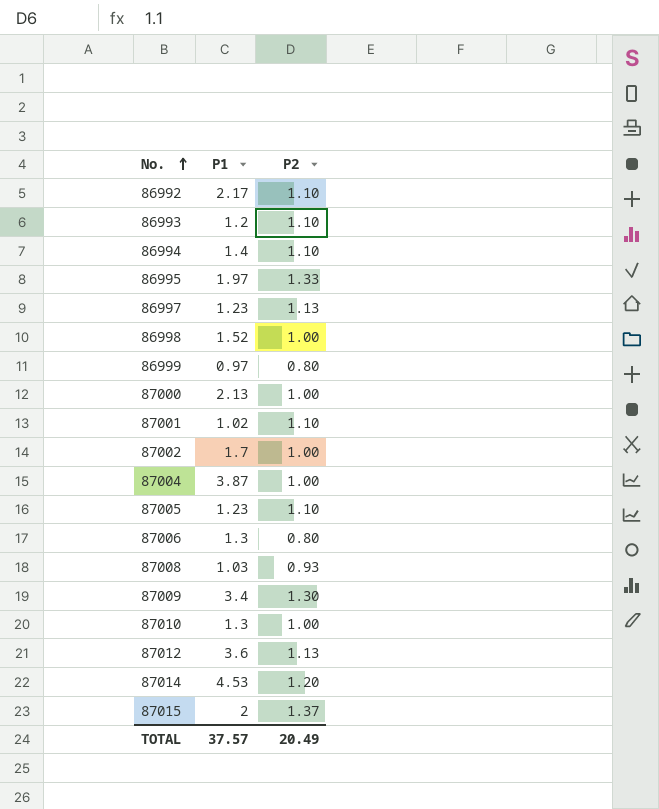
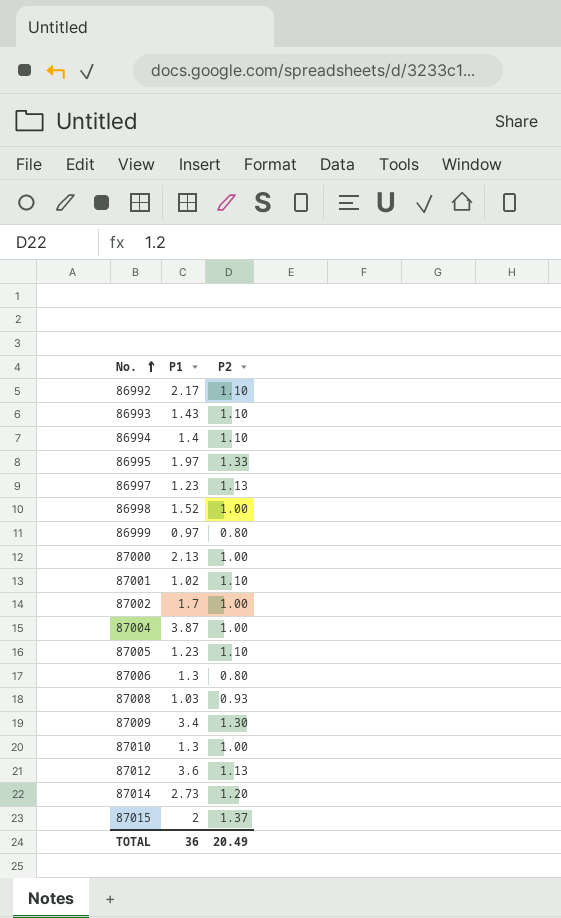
86993 | P1: 1.2 -> 1.43
87014 | P1: 4.53 -> 2.73
TOTAL | P1: 37.57 -> 36

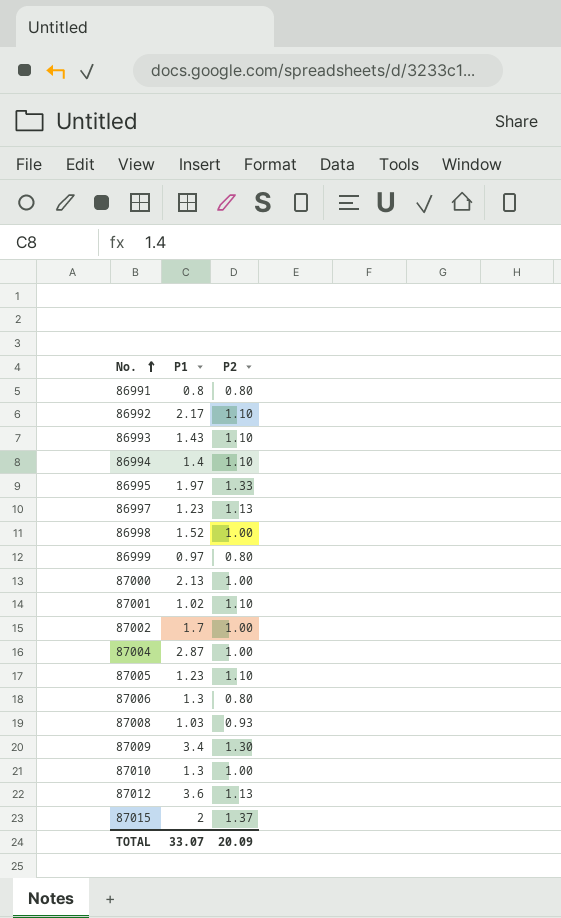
row 87014: 2.73 | 1.20 -> none
row 86991: none -> 0.8 | 0.80
87004 | P1: 3.87 -> 2.87
TOTAL | P1: 36 -> 33.07
TOTAL | P2: 20.49 -> 20.09

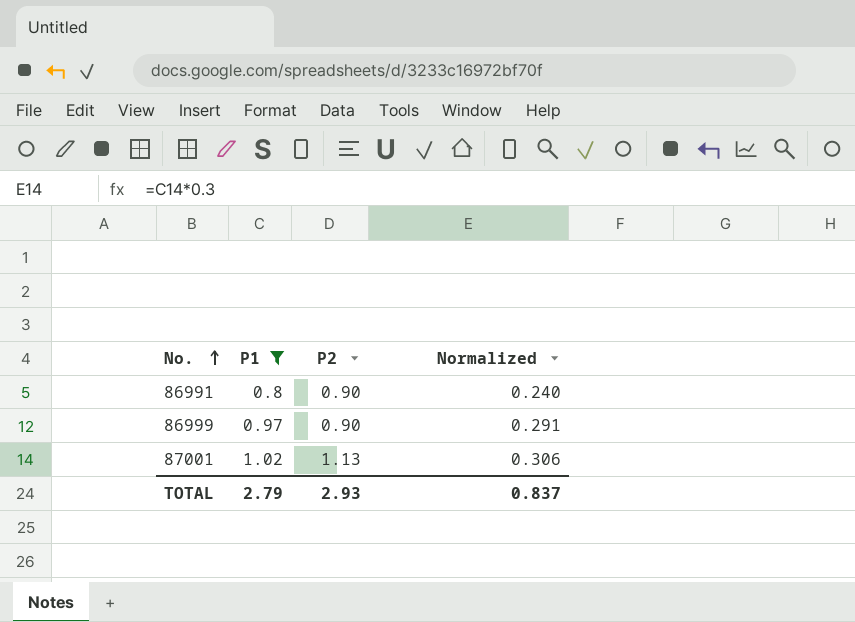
filter: none -> P1 <= 1.02
column Normalized | formula: none -> [P1] * 0.3
86991 | P2: 0.80 -> 0.90
86999 | P2: 0.80 -> 0.90
87001 | P2: 1.10 -> 1.13
TOTAL | P1: 33.07 -> 2.79
TOTAL | P2: 20.09 -> 2.93

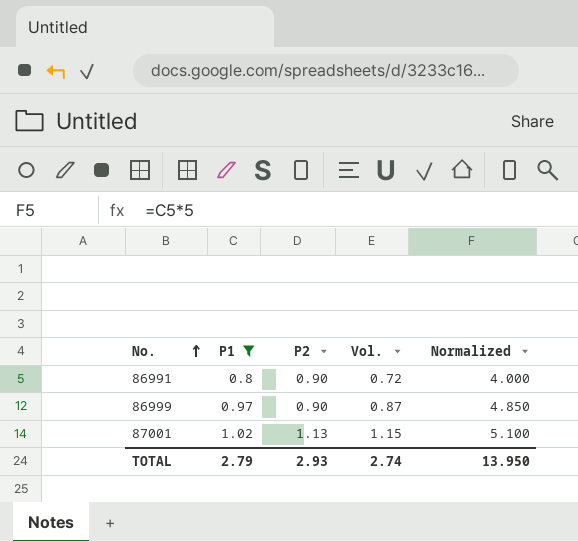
column Vol. | formula: none -> [P1] * [P2]
column Normalized | formula: [P1] * 0.3 -> [P1] * 5
TOTAL | Normalized: 0.837 -> 13.950

